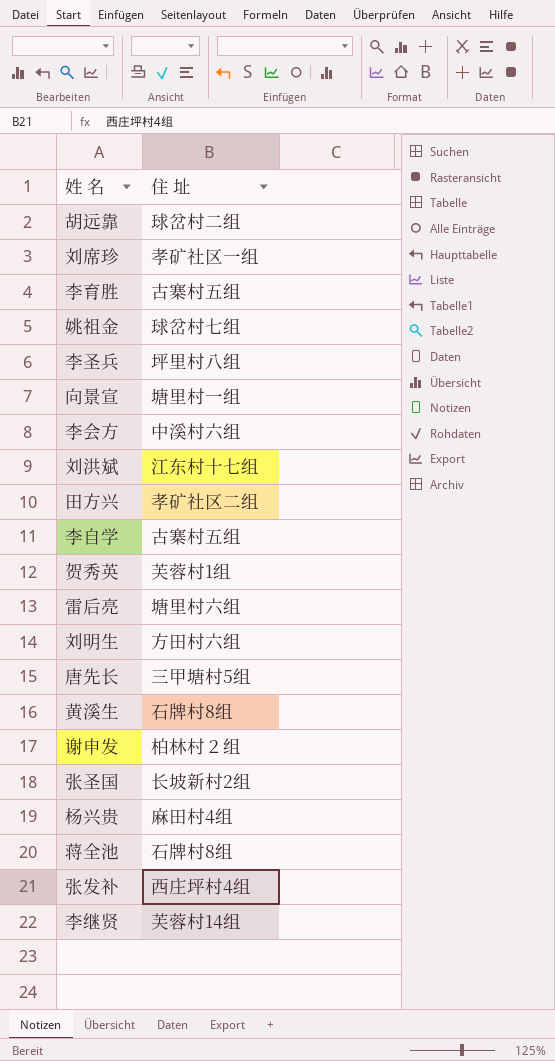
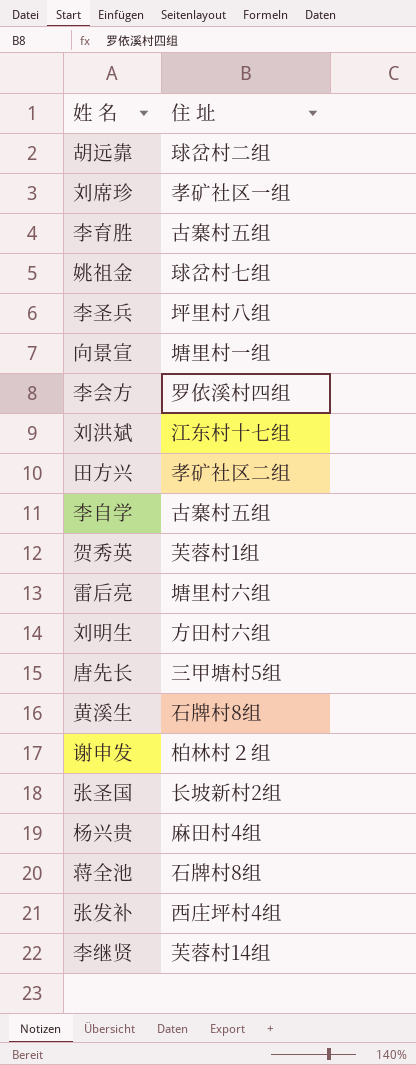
李会方 | 住 址: 中溪村六组 -> 罗依溪村四组

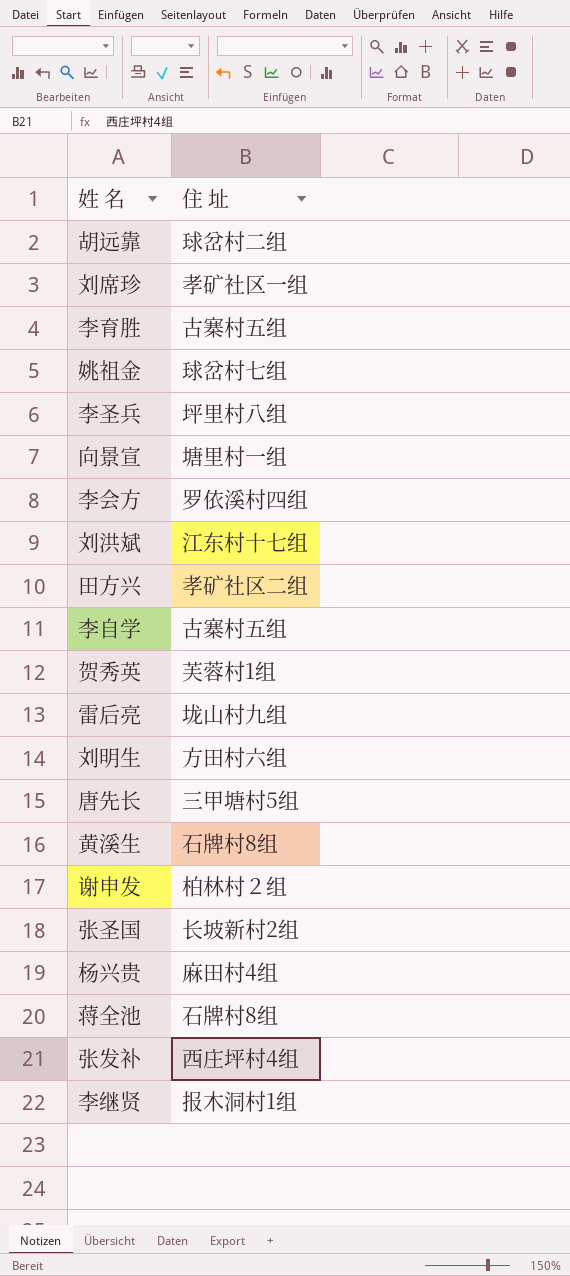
雷后亮 | 住 址: 塘里村六组 -> 垅山村九组
李继贤 | 住 址: 芙蓉村14组 -> 报木洞村1组

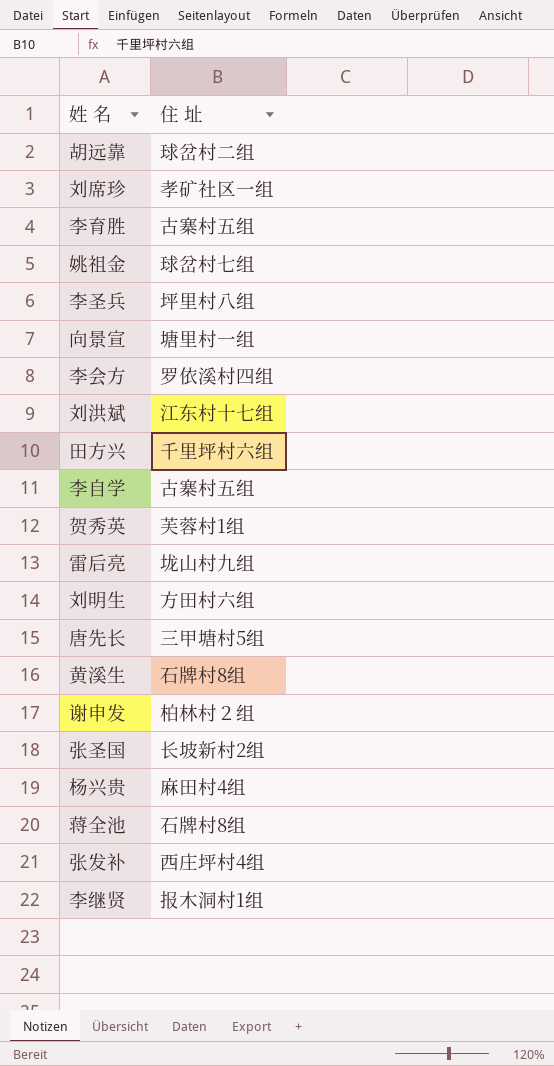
田方兴 | 住 址: 孝矿社区二组 -> 千里坪村六组

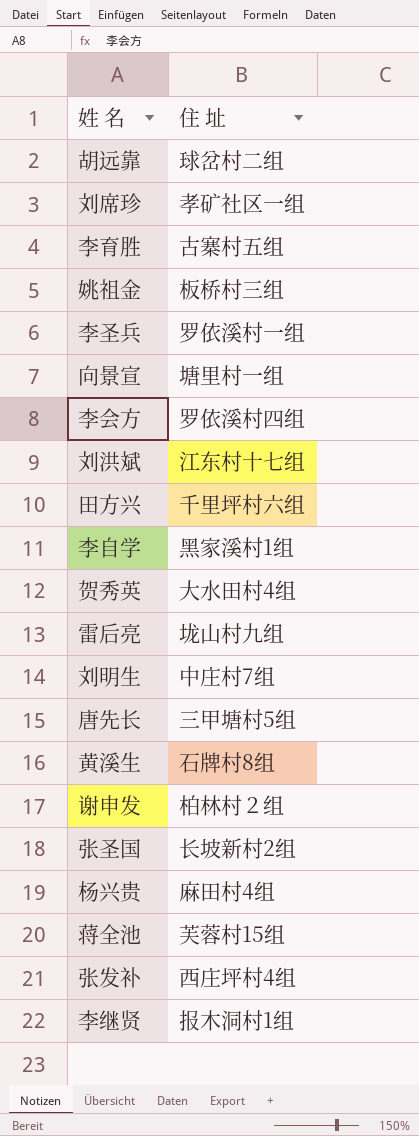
姚祖金 | 住 址: 球岔村七组 -> 板桥村三组
李圣兵 | 住 址: 坪里村八组 -> 罗依溪村一组
李自学 | 住 址: 古寨村五组 -> 黑家溪村1组
贺秀英 | 住 址: 芙蓉村1组 -> 大水田村4组
刘明生 | 住 址: 方田村六组 -> 中庄村7组
蒋全池 | 住 址: 石牌村8组 -> 芙蓉村15组

